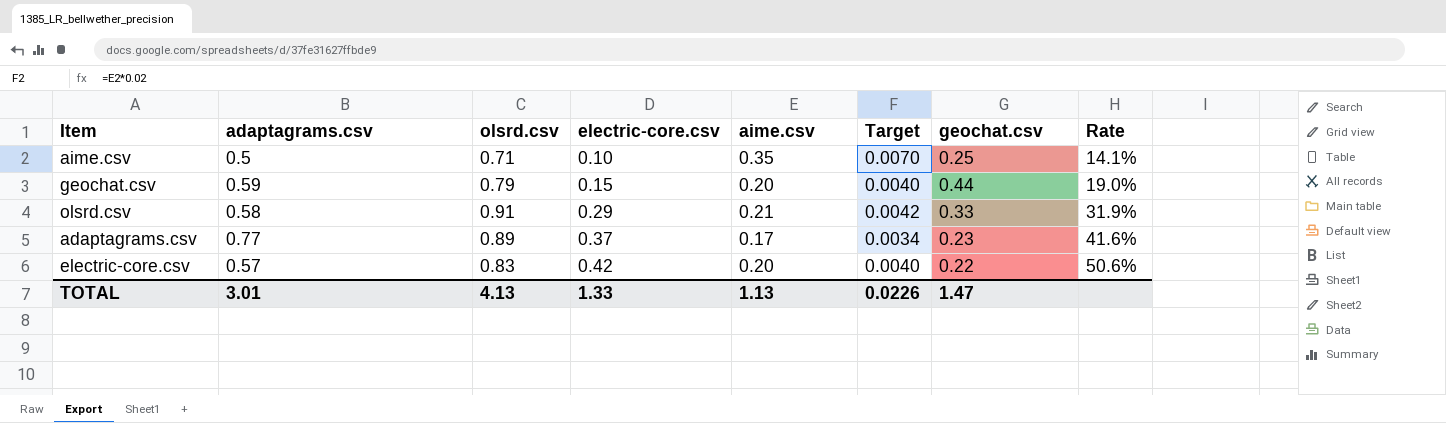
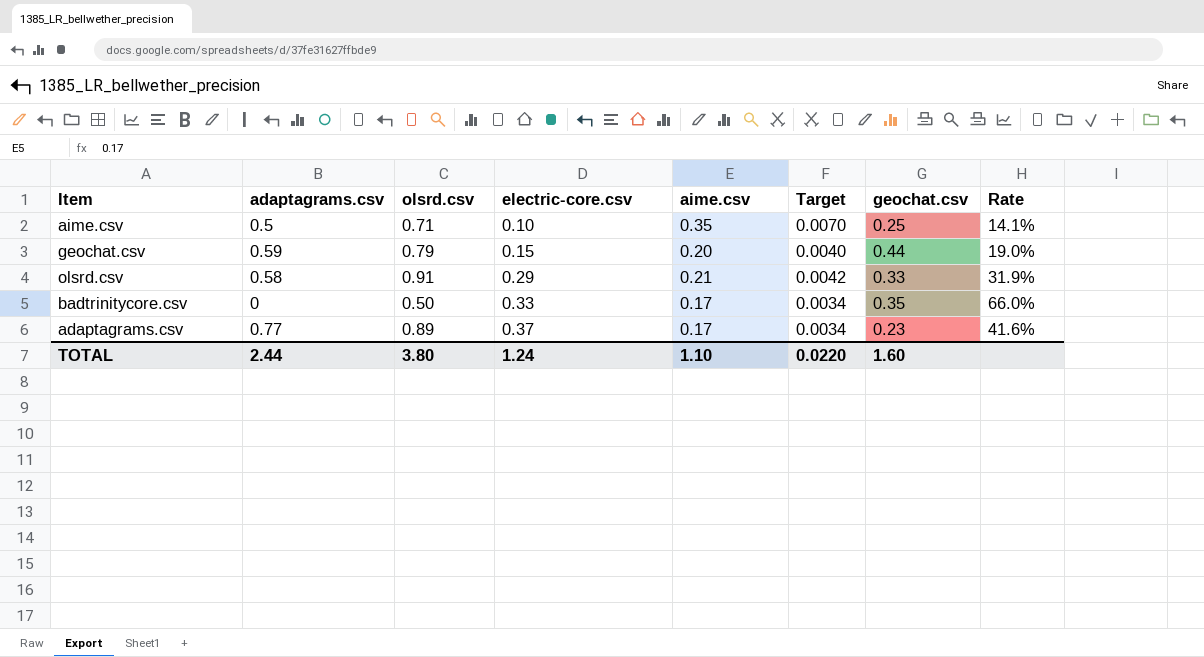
row electric-core.csv: 0.57 | 0.83 | 0.42 | 0.20 | 0.0040 | 0.22 | 50.6% -> none
row badtrinitycore.csv: none -> 0 | 0.50 | 0.33 | 0.17 | 0.0034 | 0.35 | 66.0%
TOTAL | adaptagrams.csv: 3.01 -> 2.44
TOTAL | olsrd.csv: 4.13 -> 3.80
TOTAL | electric-core.csv: 1.33 -> 1.24
TOTAL | aime.csv: 1.13 -> 1.10
TOTAL | Target: 0.0226 -> 0.0220
TOTAL | geochat.csv: 1.47 -> 1.60

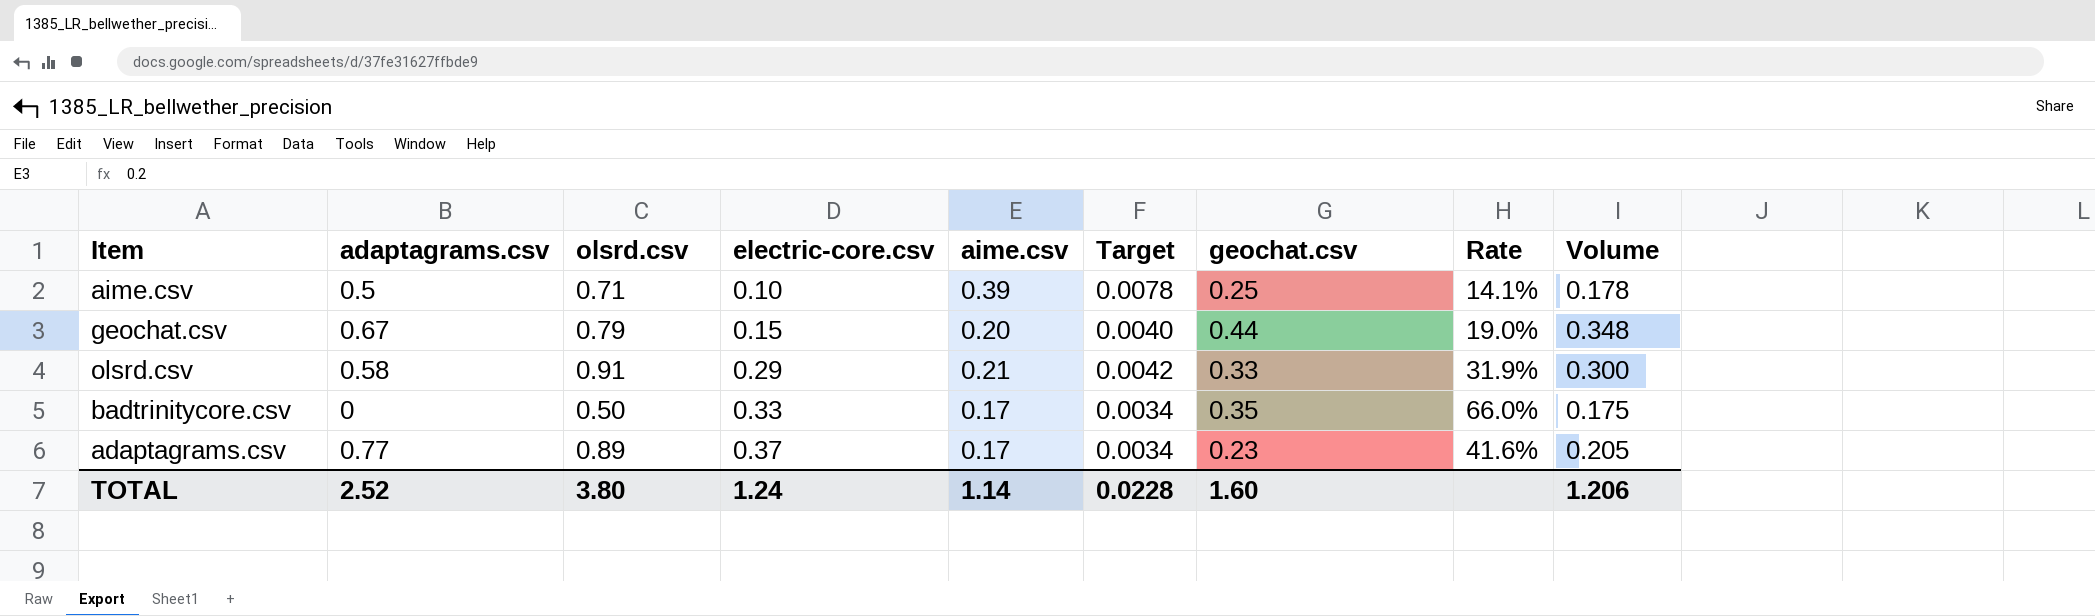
column Volume | formula: none -> [olsrd.csv] * [geochat.csv]
aime.csv | aime.csv: 0.35 -> 0.39
aime.csv | Target: 0.0070 -> 0.0078
geochat.csv | adaptagrams.csv: 0.59 -> 0.67
TOTAL | adaptagrams.csv: 2.44 -> 2.52
TOTAL | aime.csv: 1.10 -> 1.14
TOTAL | Target: 0.0220 -> 0.0228

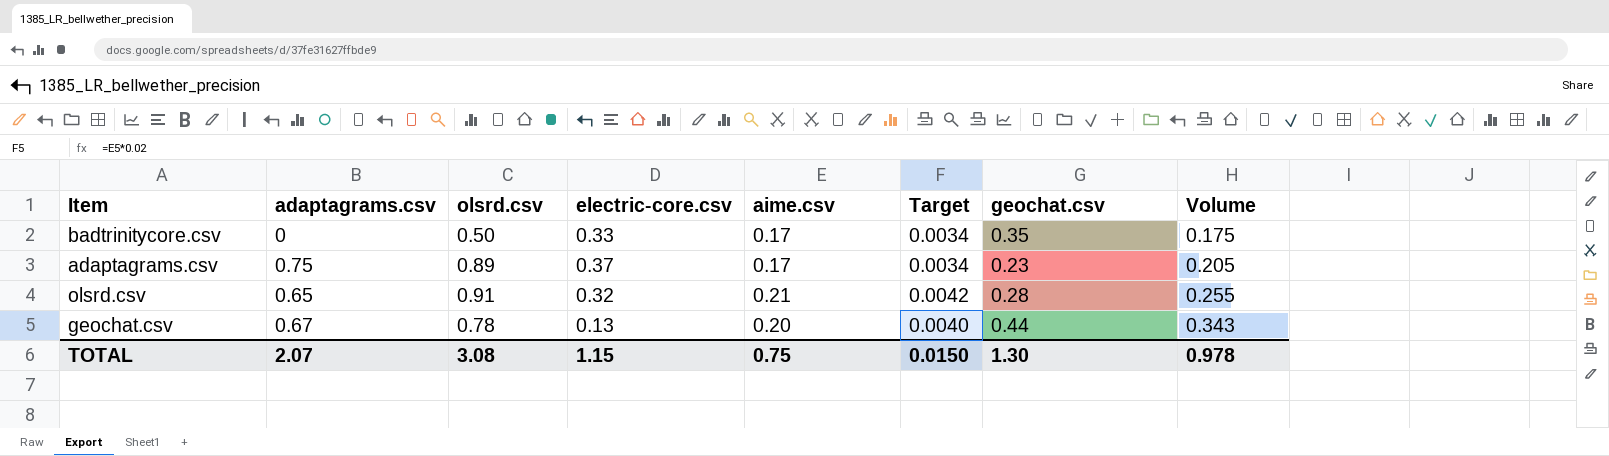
row order: electric-core.csv ascending -> Volume ascending
column Rate | formula: [electric-core.csv] / [olsrd.csv] -> none
row aime.csv: 0.5 | 0.71 | 0.10 | 0.39 | 0.0078 | 0.25 | 14.1% | 0.178 -> none
adaptagrams.csv | adaptagrams.csv: 0.77 -> 0.75
olsrd.csv | adaptagrams.csv: 0.58 -> 0.65
olsrd.csv | electric-core.csv: 0.29 -> 0.32
olsrd.csv | geochat.csv: 0.33 -> 0.28
olsrd.csv | Volume: 0.300 -> 0.255
geochat.csv | olsrd.csv: 0.79 -> 0.78
geochat.csv | electric-core.csv: 0.15 -> 0.13
geochat.csv | Volume: 0.348 -> 0.343
TOTAL | adaptagrams.csv: 2.52 -> 2.07
TOTAL | olsrd.csv: 3.80 -> 3.08
TOTAL | electric-core.csv: 1.24 -> 1.15
TOTAL | aime.csv: 1.14 -> 0.75
TOTAL | Target: 0.0228 -> 0.0150
TOTAL | geochat.csv: 1.60 -> 1.30
TOTAL | Volume: 1.206 -> 0.978

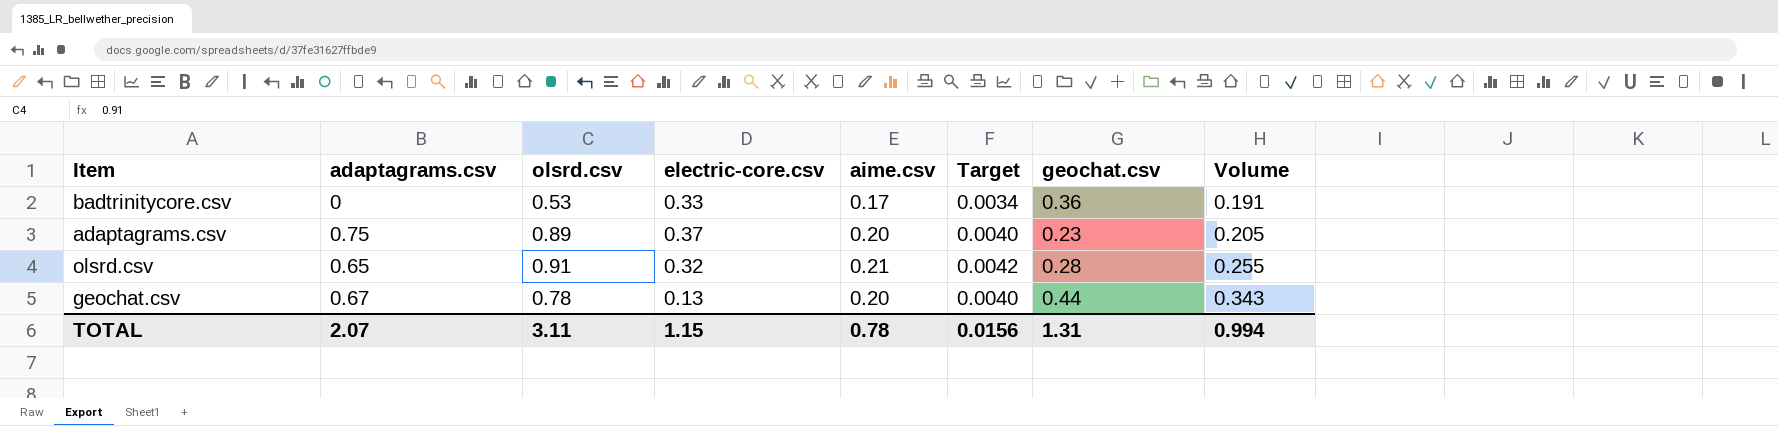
badtrinitycore.csv | olsrd.csv: 0.50 -> 0.53
badtrinitycore.csv | geochat.csv: 0.35 -> 0.36
badtrinitycore.csv | Volume: 0.175 -> 0.191
adaptagrams.csv | aime.csv: 0.17 -> 0.20
adaptagrams.csv | Target: 0.0034 -> 0.0040
TOTAL | olsrd.csv: 3.08 -> 3.11
TOTAL | aime.csv: 0.75 -> 0.78
TOTAL | Target: 0.0150 -> 0.0156
TOTAL | geochat.csv: 1.30 -> 1.31
TOTAL | Volume: 0.978 -> 0.994

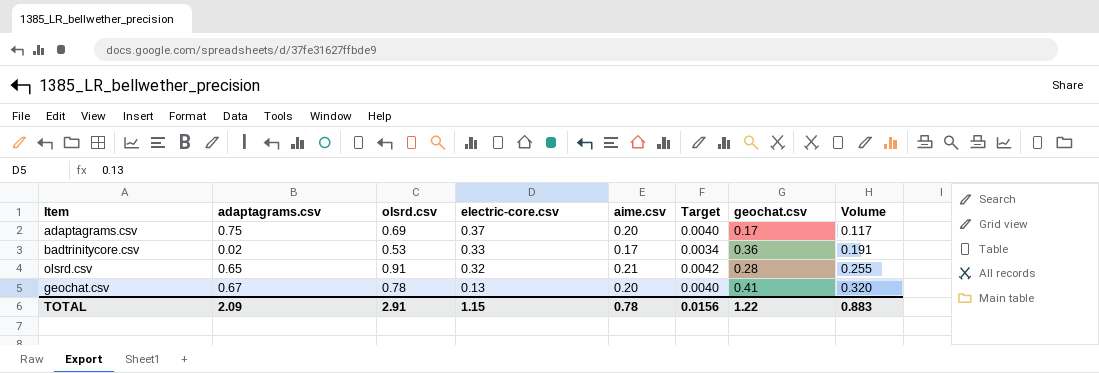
row order: Volume ascending -> electric-core.csv descending
adaptagrams.csv | olsrd.csv: 0.89 -> 0.69
adaptagrams.csv | geochat.csv: 0.23 -> 0.17
adaptagrams.csv | Volume: 0.205 -> 0.117
badtrinitycore.csv | adaptagrams.csv: 0 -> 0.02
geochat.csv | geochat.csv: 0.44 -> 0.41
geochat.csv | Volume: 0.343 -> 0.320
TOTAL | adaptagrams.csv: 2.07 -> 2.09
TOTAL | olsrd.csv: 3.11 -> 2.91
TOTAL | geochat.csv: 1.31 -> 1.22
TOTAL | Volume: 0.994 -> 0.883

